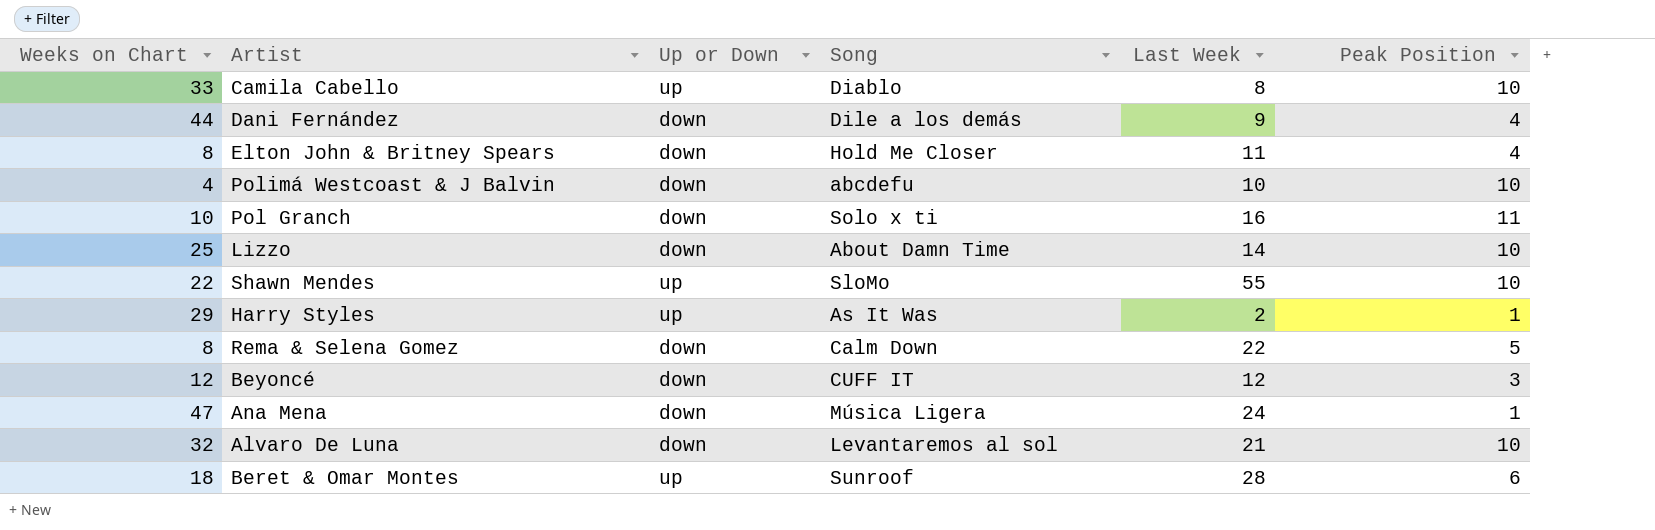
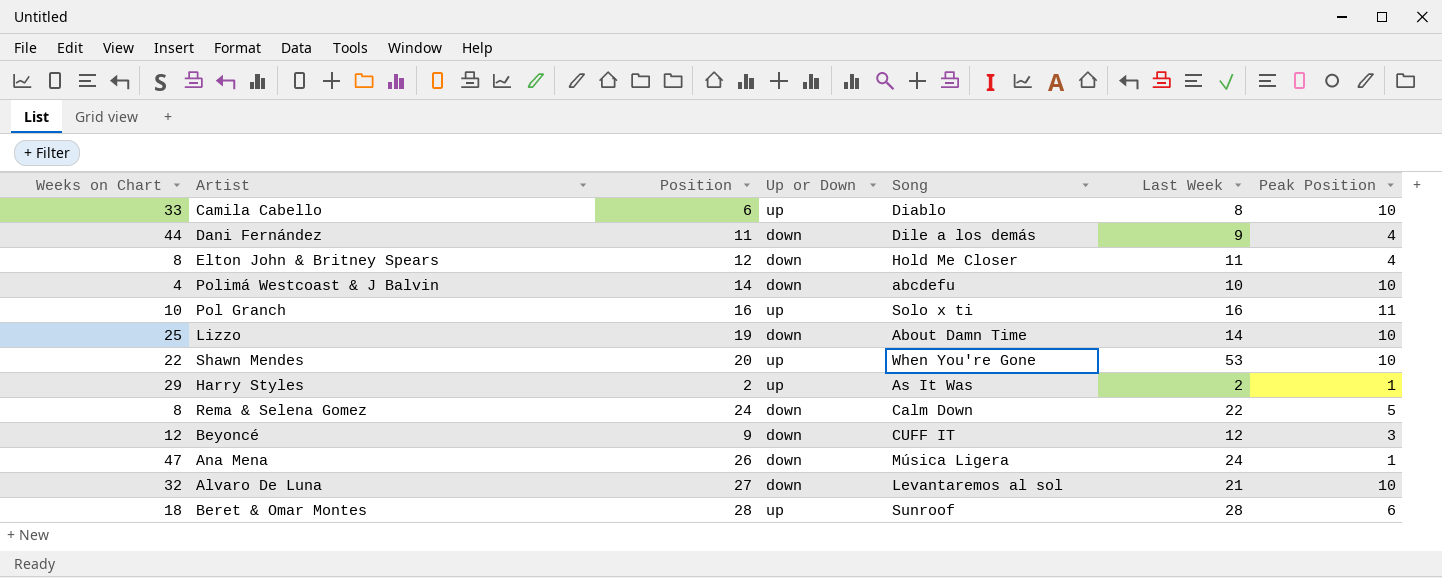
column Position | position: none -> 3
Pol Granch | Up or Down: down -> up
Shawn Mendes | Song: SloMo -> When You're Gone
Shawn Mendes | Last Week: 55 -> 53

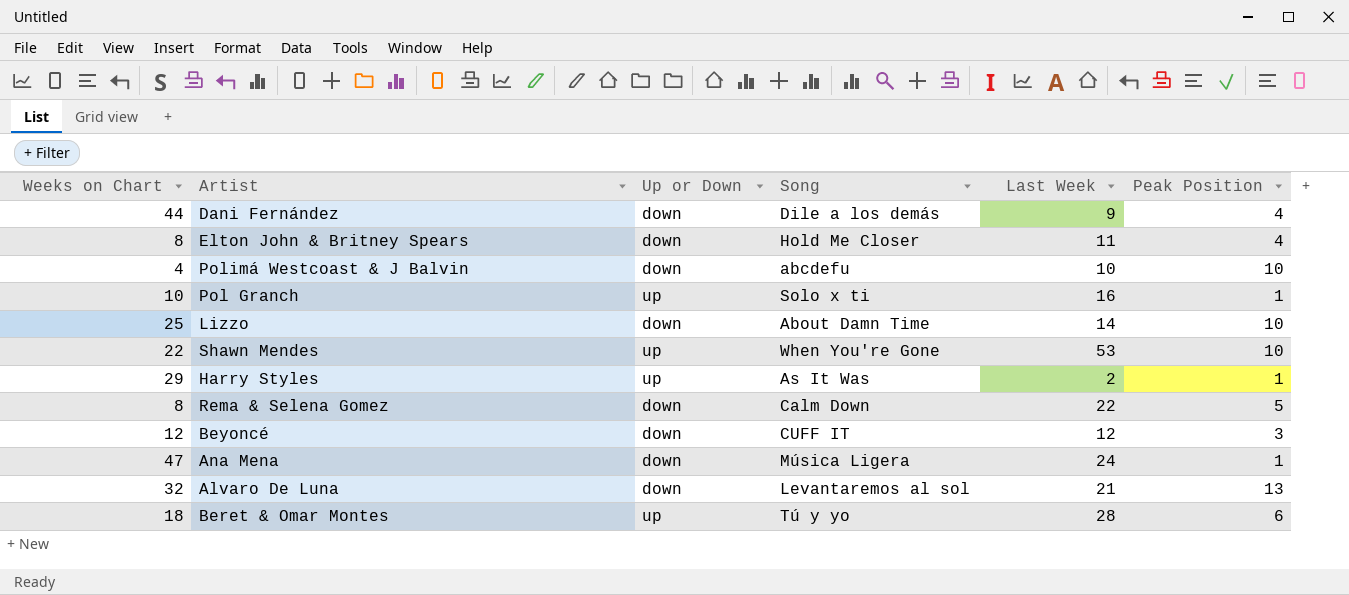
column Position | position: 3 -> none
row Camila Cabello: 33 | 6 | up | Diablo | 8 | 10 -> none
Pol Granch | Peak Position: 11 -> 1
Alvaro De Luna | Peak Position: 10 -> 13
Beret & Omar Montes | Song: Sunroof -> Tú y yo

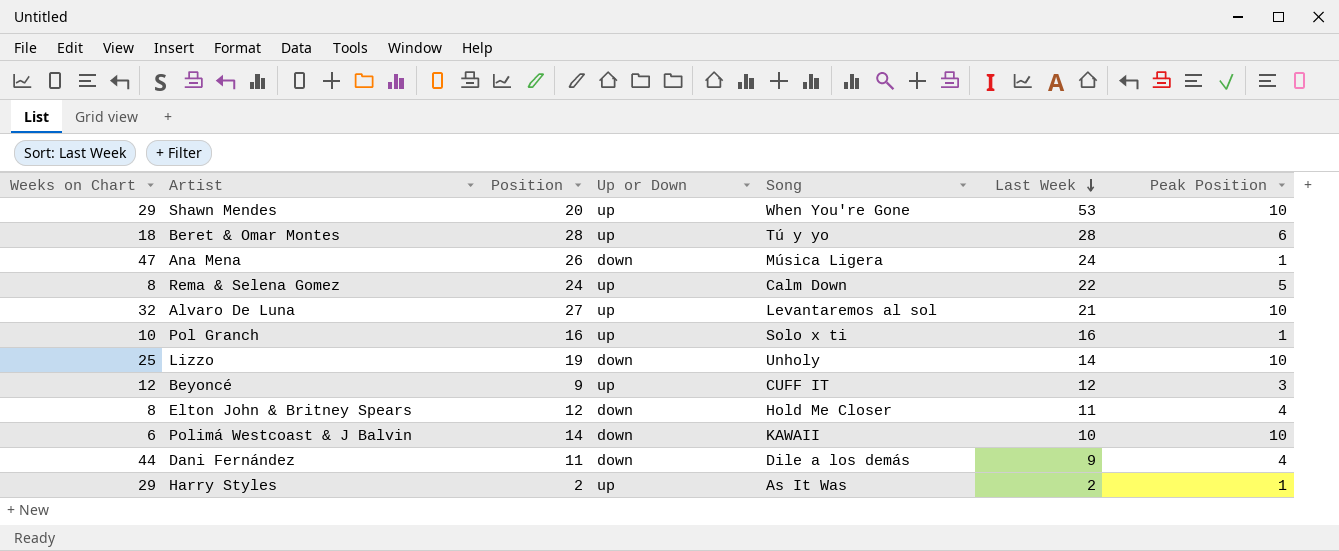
row order: none -> Last Week descending
column Position | position: none -> 3
Shawn Mendes | Weeks on Chart: 22 -> 29
Rema & Selena Gomez | Up or Down: down -> up
Alvaro De Luna | Up or Down: down -> up
Alvaro De Luna | Peak Position: 13 -> 10
Lizzo | Song: About Damn Time -> Unholy
Beyoncé | Up or Down: down -> up
Polimá Westcoast & J Balvin | Weeks on Chart: 4 -> 6
Polimá Westcoast & J Balvin | Song: abcdefu -> KAWAII

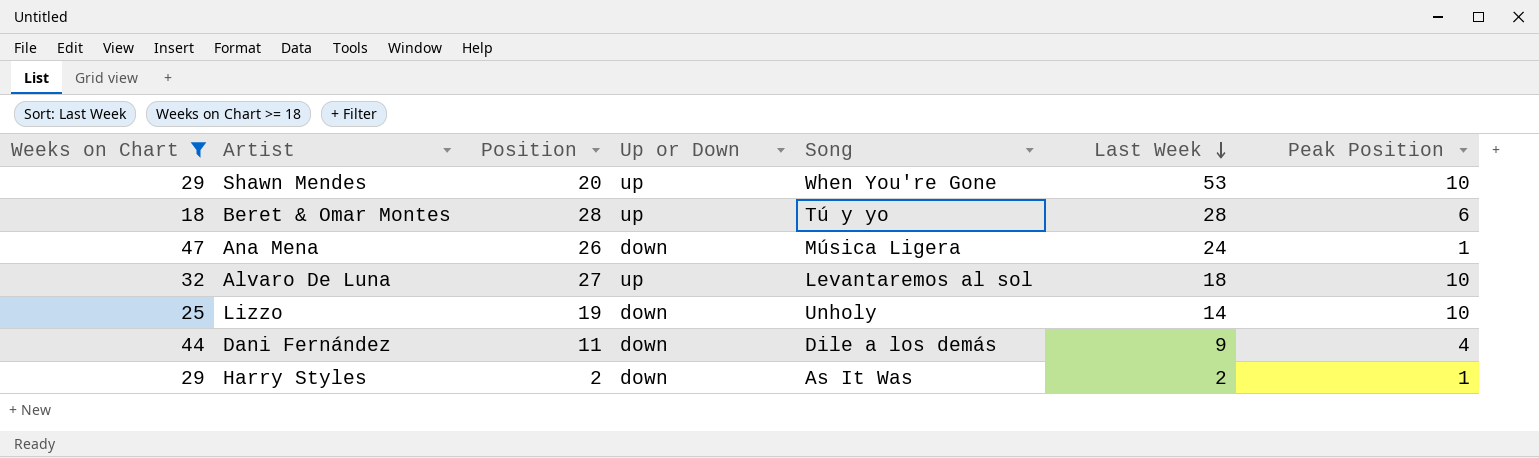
filter: none -> Weeks on Chart >= 18
Alvaro De Luna | Last Week: 21 -> 18
Harry Styles | Up or Down: up -> down

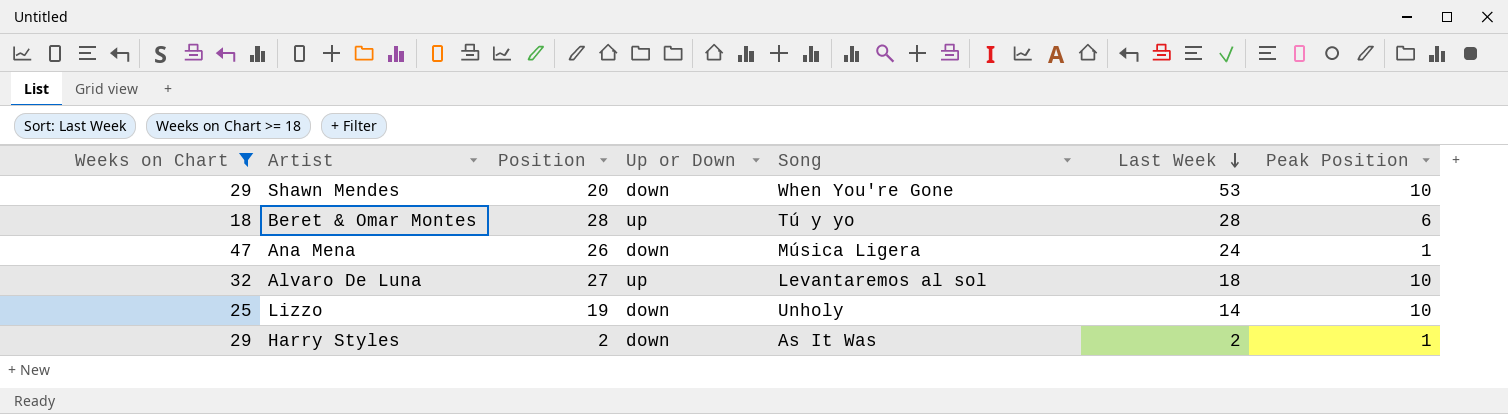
row Dani Fernández: 44 | 11 | down | Dile a los demás | 9 | 4 -> none
Shawn Mendes | Up or Down: up -> down

